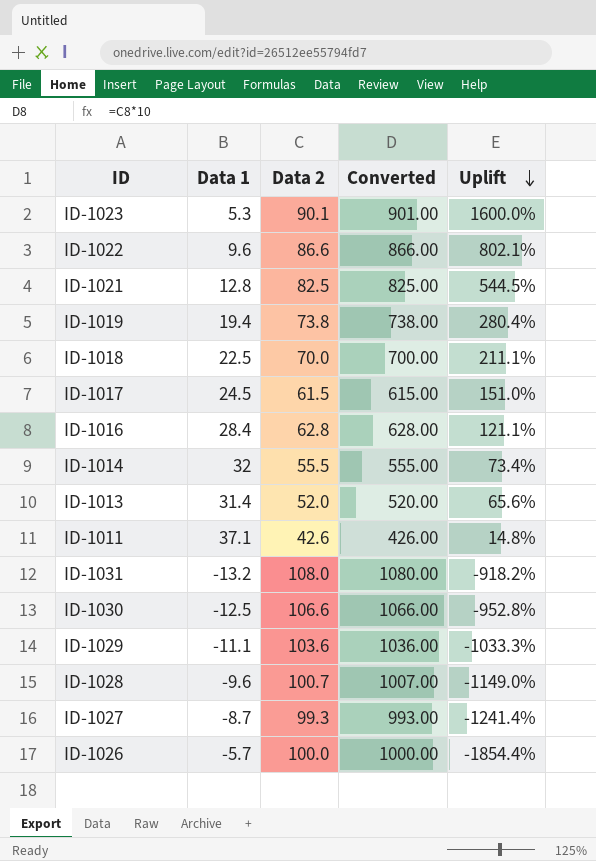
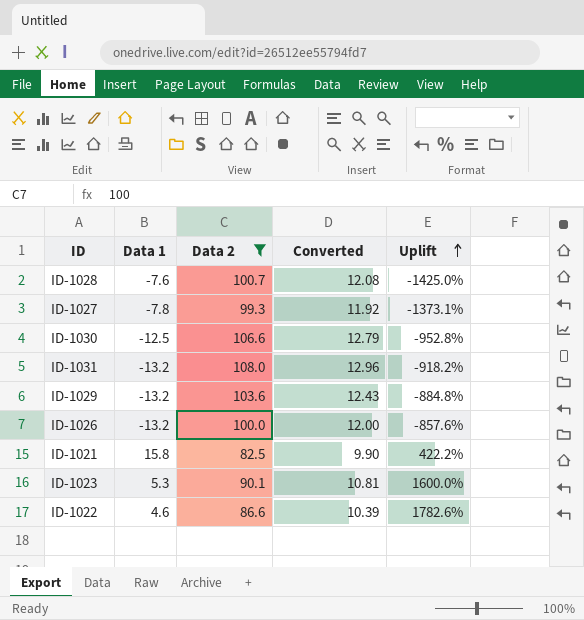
filter: none -> Data 2 >= 82.5
row order: Uplift descending -> Uplift ascending
column Converted | formula: [Data 2] * 10 -> [Data 2] * 0.12
ID-1028 | Data 1: -9.6 -> -7.6
ID-1028 | Uplift: -1149.0% -> -1425.0%
ID-1027 | Data 1: -8.7 -> -7.8
ID-1027 | Uplift: -1241.4% -> -1373.1%
ID-1029 | Data 1: -11.1 -> -13.2
ID-1029 | Uplift: -1033.3% -> -884.8%
ID-1026 | Data 1: -5.7 -> -13.2
ID-1026 | Uplift: -1854.4% -> -857.6%
ID-1021 | Data 1: 12.8 -> 15.8
ID-1021 | Uplift: 544.5% -> 422.2%
ID-1022 | Data 1: 9.6 -> 4.6
ID-1022 | Uplift: 802.1% -> 1782.6%

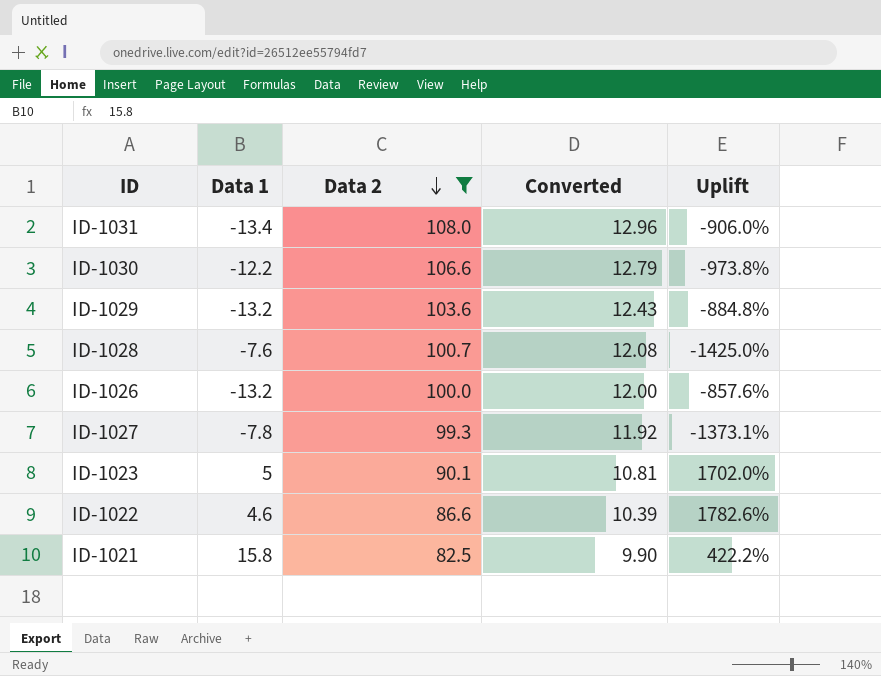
row order: Uplift ascending -> Data 2 descending
ID-1031 | Data 1: -13.2 -> -13.4
ID-1031 | Uplift: -918.2% -> -906.0%
ID-1030 | Data 1: -12.5 -> -12.2
ID-1030 | Uplift: -952.8% -> -973.8%
ID-1023 | Data 1: 5.3 -> 5
ID-1023 | Uplift: 1600.0% -> 1702.0%

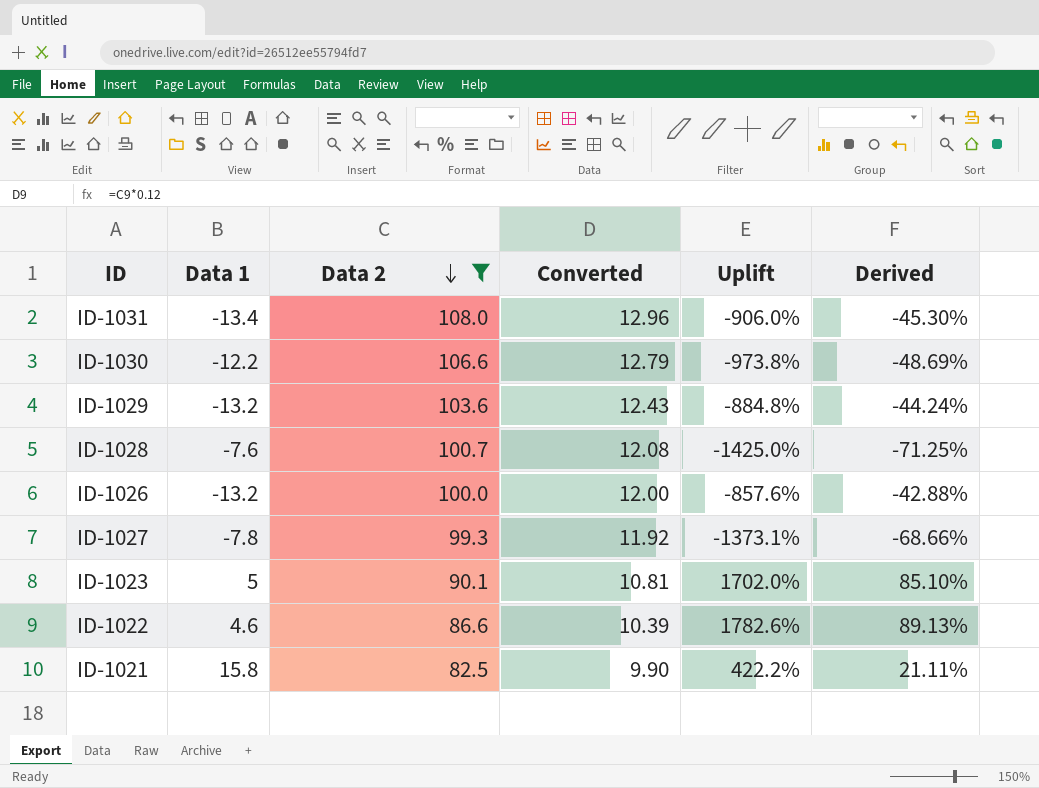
column Derived | formula: none -> [Uplift] * 0.05

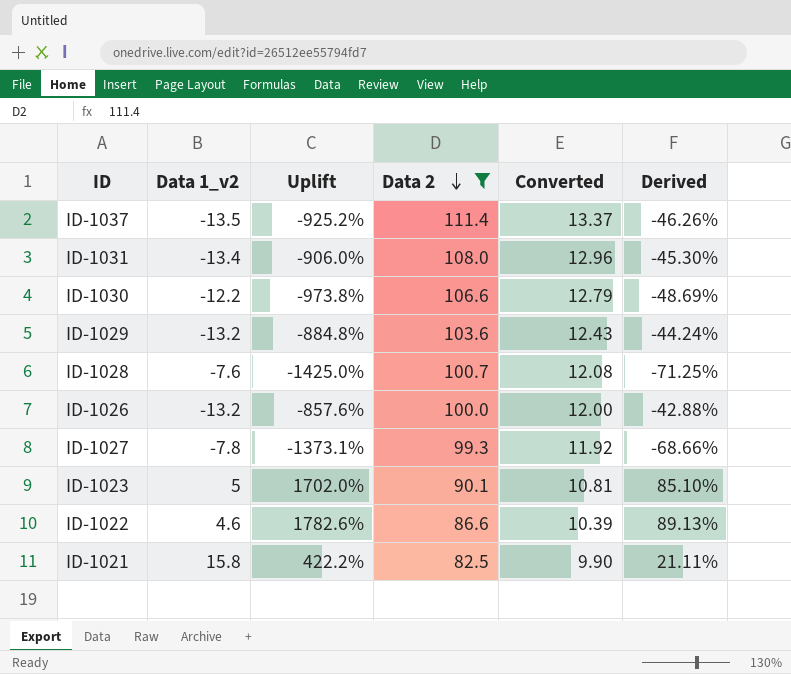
column name: Data 1 -> Data 1_v2
column Uplift | position: 5 -> 3
row ID-1037: none -> -13.5 | -925.2% | 111.4 | 13.37 | -46.26%

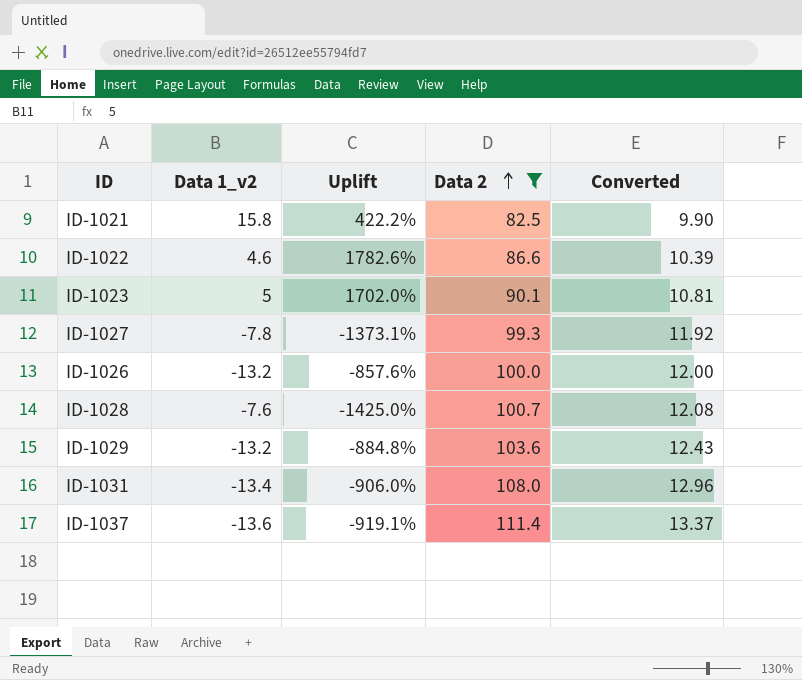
row order: Data 2 descending -> Data 2 ascending
column Derived | formula: [Uplift] * 0.05 -> none
row ID-1030: -12.2 | -973.8% | 106.6 | 12.79 | -48.69% -> none
ID-1037 | Data 1_v2: -13.5 -> -13.6
ID-1037 | Uplift: -925.2% -> -919.1%

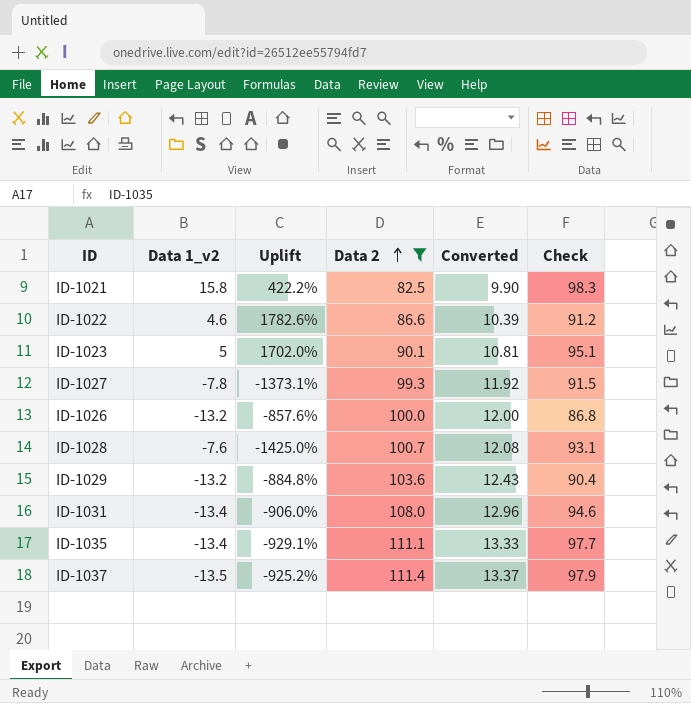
column Check | formula: none -> [Data 1_v2] + [Data 2]
row ID-1035: none -> -13.4 | -929.1% | 111.1 | 13.33 | 97.7
ID-1037 | Data 1_v2: -13.6 -> -13.5
ID-1037 | Uplift: -919.1% -> -925.2%

